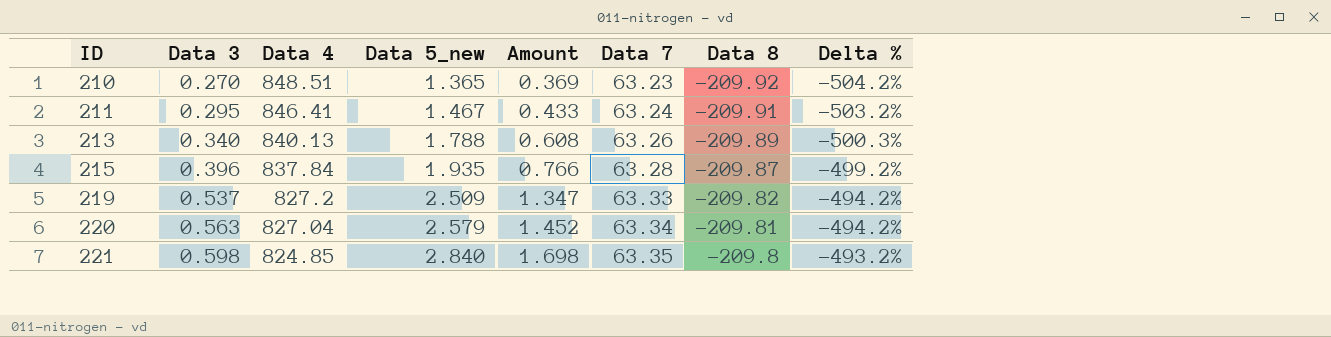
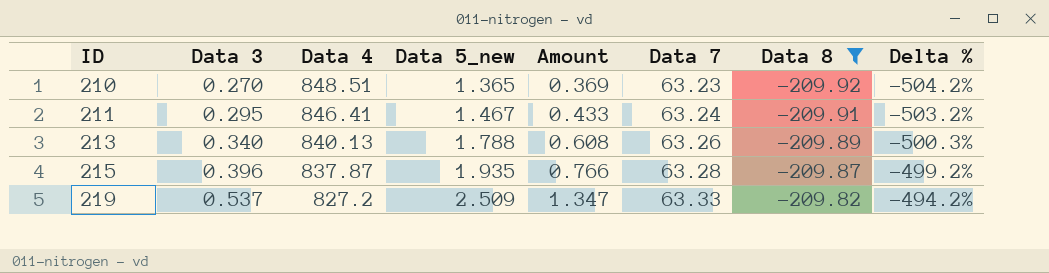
filter: none -> Data 8 <= -209.82
215 | Data 4: 837.84 -> 837.87

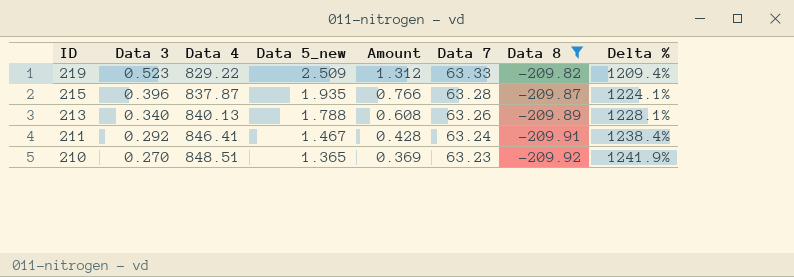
row order: ID ascending -> ID descending
column Delta % | formula: ([Data 4] - [Data 8]) / [Data 8] -> ([Data 4] - [Data 7]) / [Data 7]
219 | Data 3: 0.537 -> 0.523
219 | Data 4: 827.2 -> 829.22
219 | Amount: 1.347 -> 1.312
211 | Data 3: 0.295 -> 0.292
211 | Amount: 0.433 -> 0.428

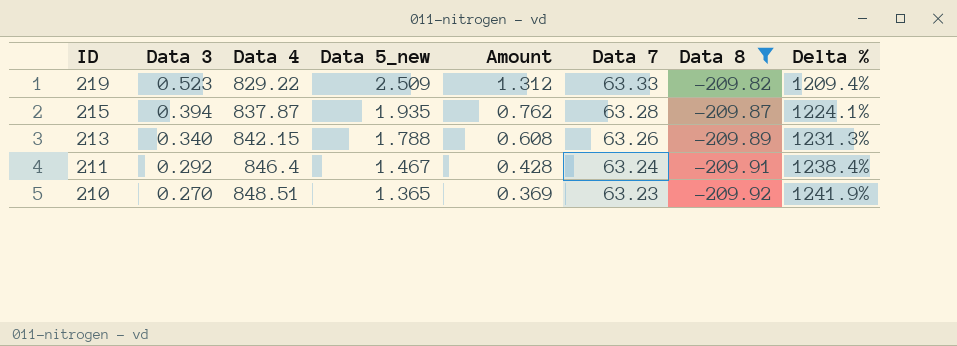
215 | Data 3: 0.396 -> 0.394
215 | Amount: 0.766 -> 0.762
213 | Data 4: 840.13 -> 842.15
213 | Delta %: 1228.1% -> 1231.3%
211 | Data 4: 846.41 -> 846.4

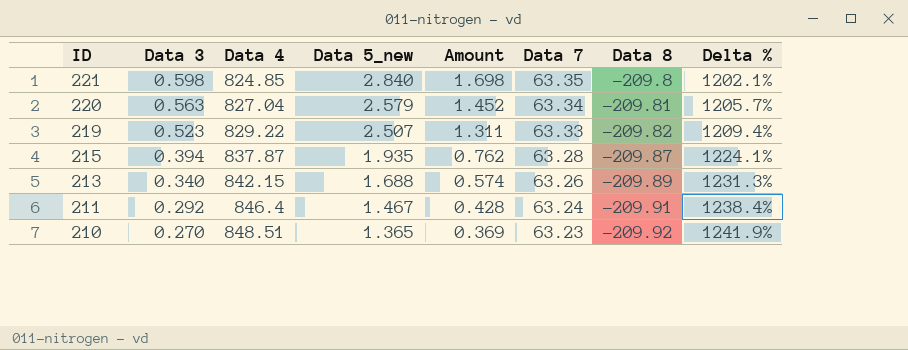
filter: Data 8 <= -209.82 -> none
219 | Data 5_new: 2.509 -> 2.507
219 | Amount: 1.312 -> 1.311
213 | Data 5_new: 1.788 -> 1.688
213 | Amount: 0.608 -> 0.574

